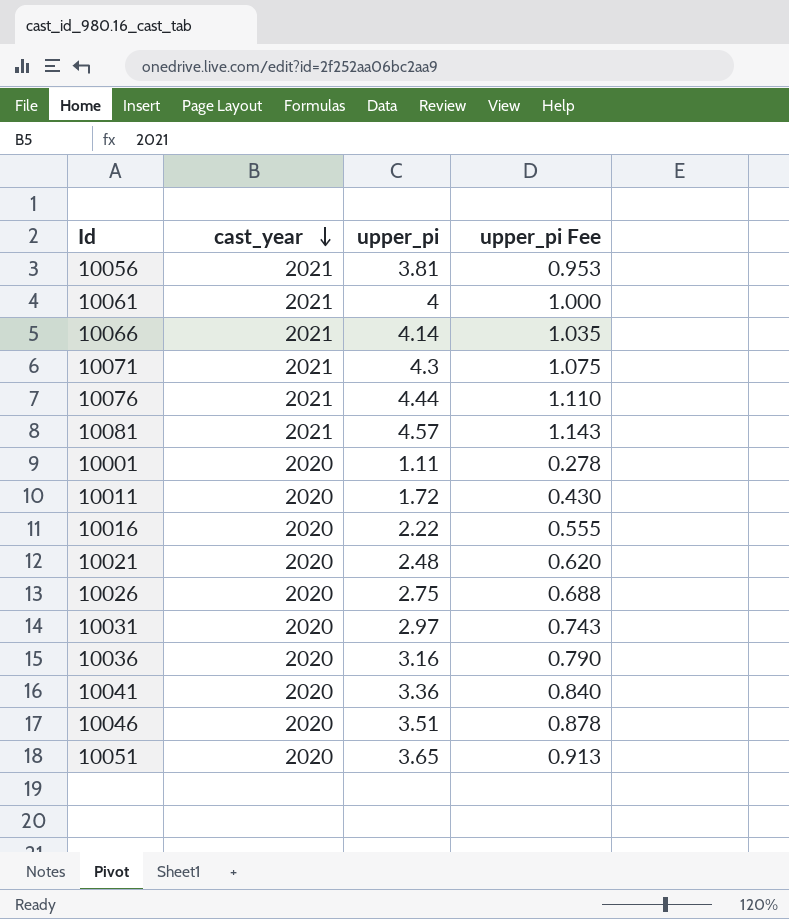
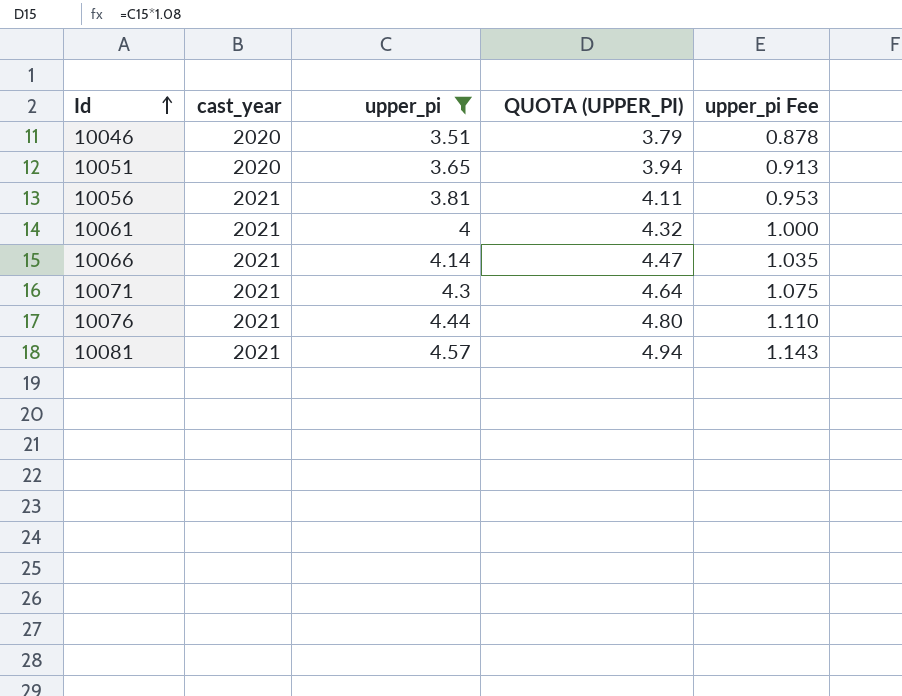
filter: none -> upper_pi >= 3.51
row order: cast_year descending -> Id ascending
column QUOTA (UPPER_PI) | formula: none -> [upper_pi] * 1.08

